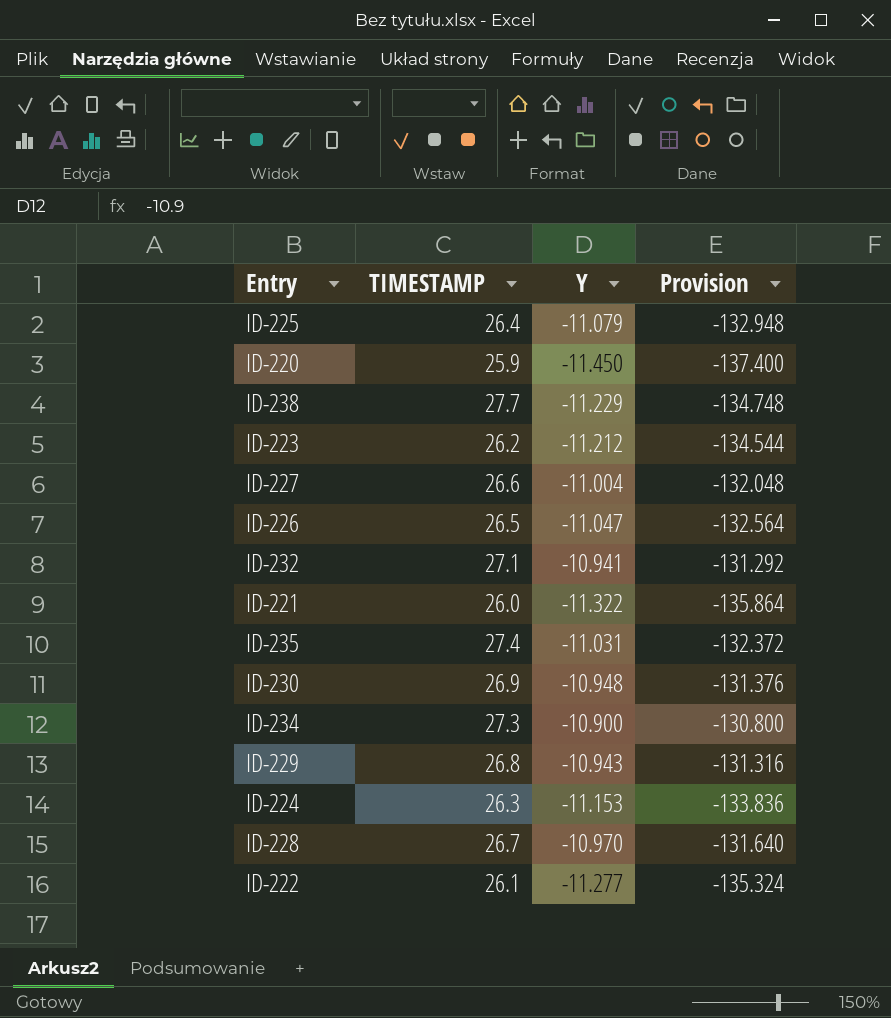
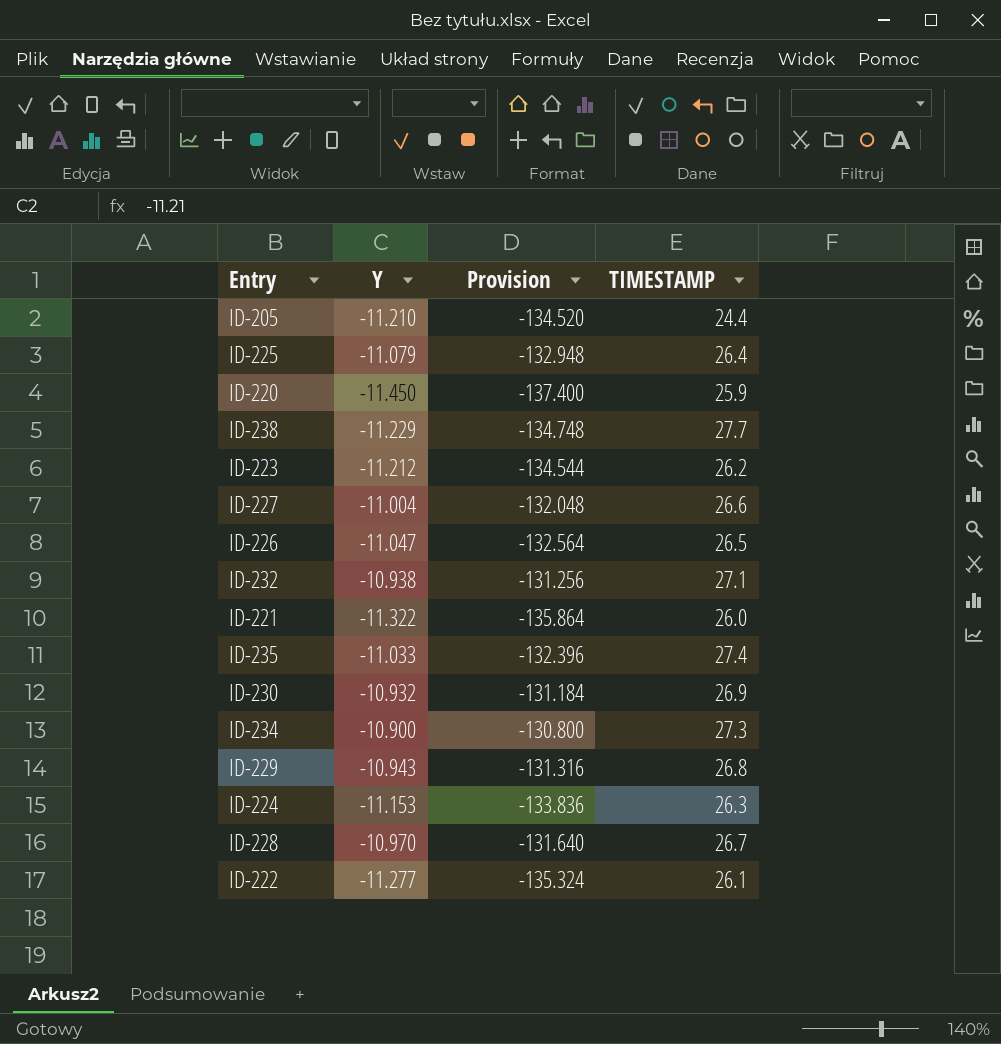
column TIMESTAMP | position: 2 -> 4
row ID-205: none -> -11.210 | -134.520 | 24.4
ID-232 | Y: -10.941 -> -10.938
ID-232 | Provision: -131.292 -> -131.256
ID-235 | Y: -11.031 -> -11.033
ID-235 | Provision: -132.372 -> -132.396
ID-230 | Y: -10.948 -> -10.932
ID-230 | Provision: -131.376 -> -131.184

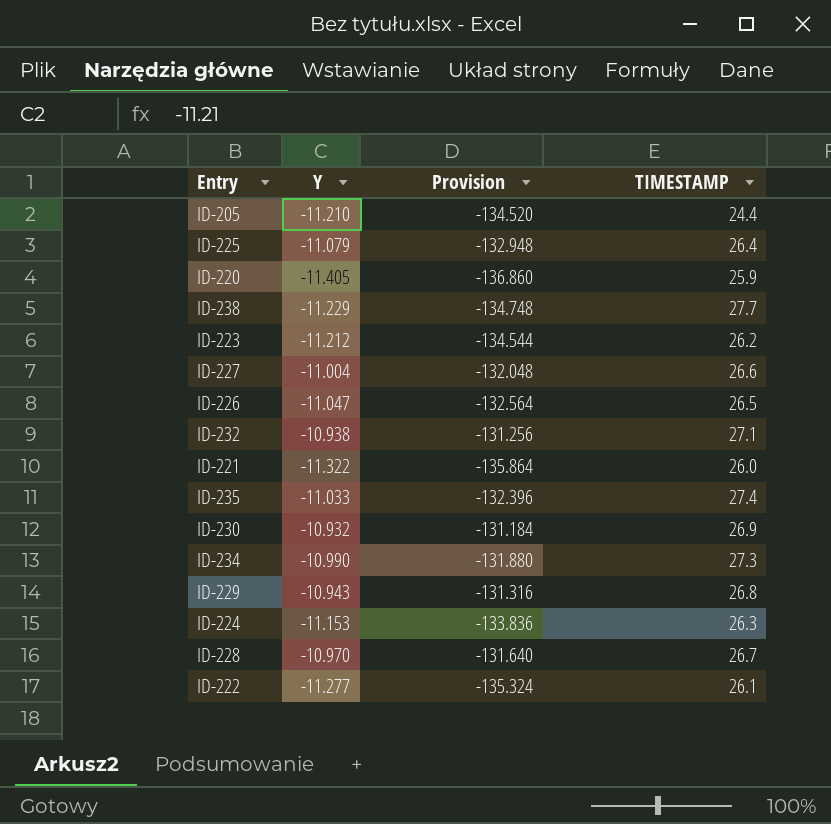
ID-220 | Y: -11.450 -> -11.405
ID-220 | Provision: -137.400 -> -136.860
ID-234 | Y: -10.900 -> -10.990
ID-234 | Provision: -130.800 -> -131.880

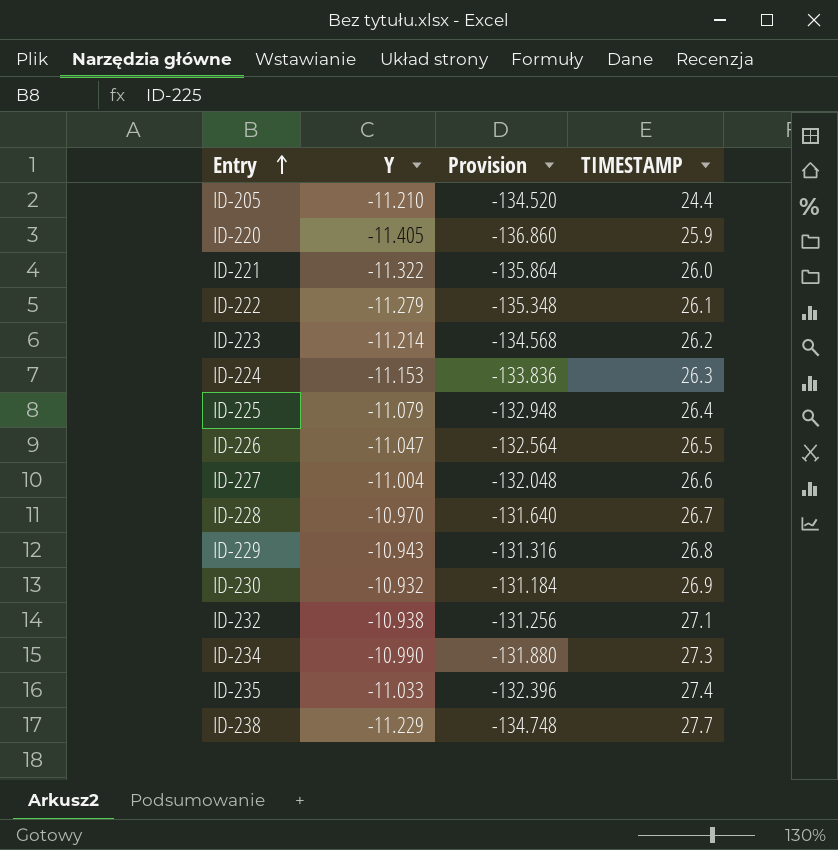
row order: none -> Entry ascending
ID-222 | Y: -11.277 -> -11.279
ID-222 | Provision: -135.324 -> -135.348
ID-223 | Y: -11.212 -> -11.214
ID-223 | Provision: -134.544 -> -134.568

